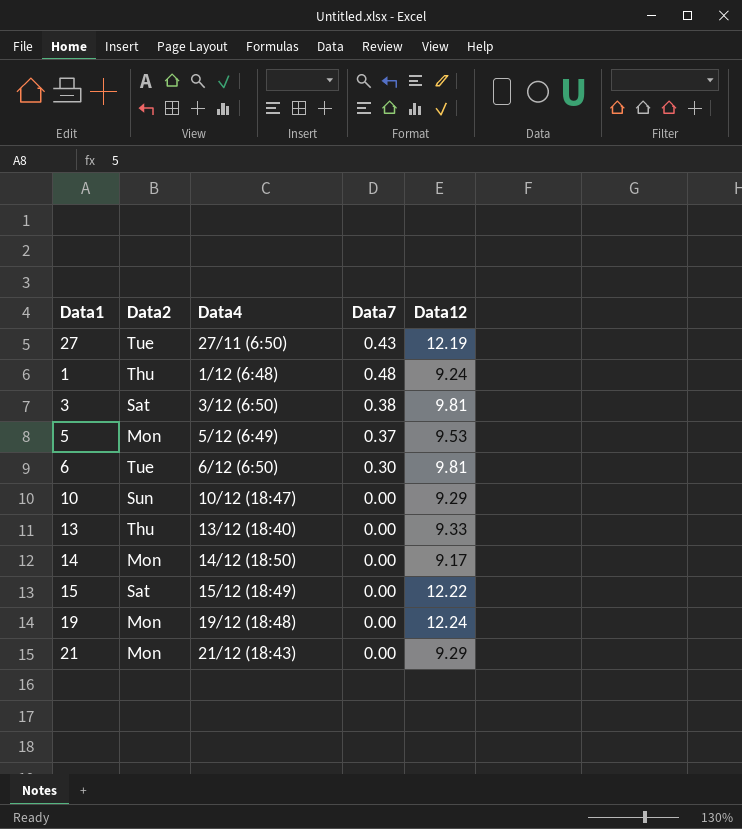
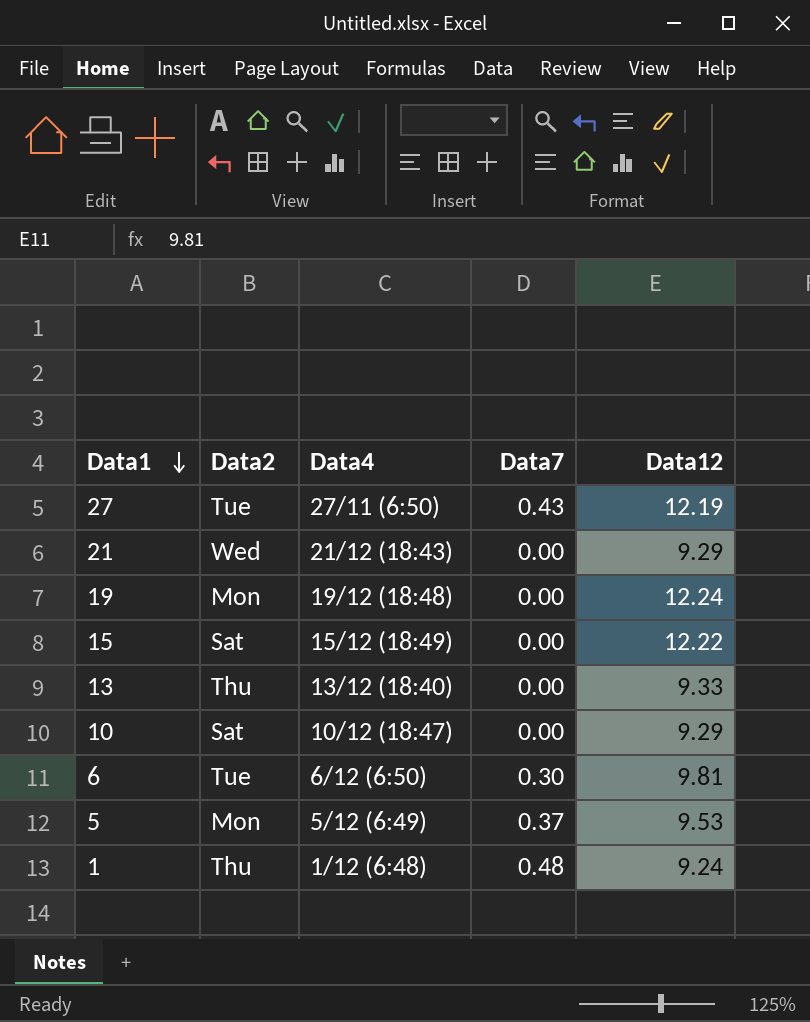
row order: none -> Data1 descending
row 3: Sat | 3/12 (6:50) | 0.38 | 9.81 -> none
row 14: Mon | 14/12 (18:50) | 0.00 | 9.17 -> none
21 | Data2: Mon -> Wed
10 | Data2: Sun -> Sat

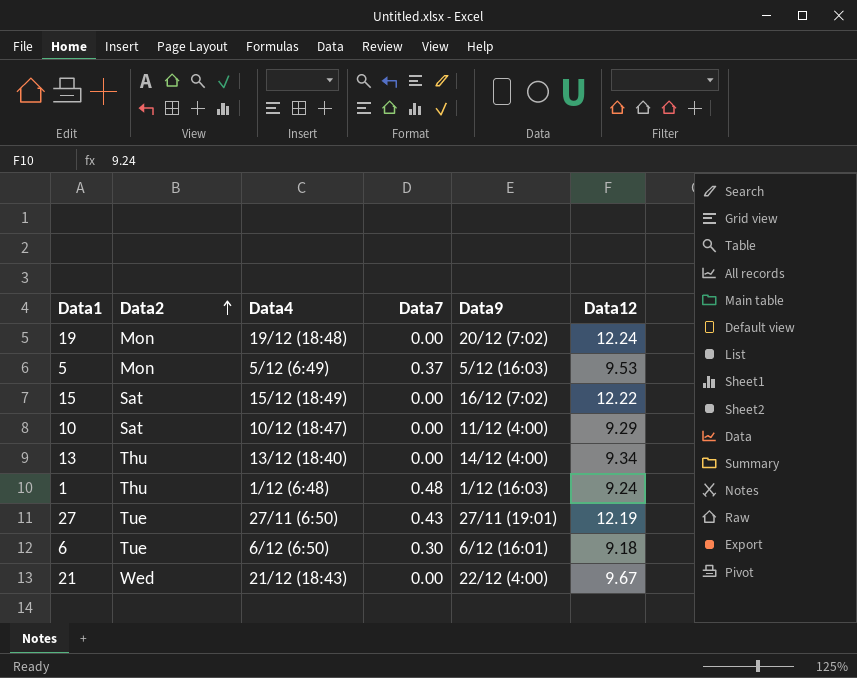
row order: Data1 descending -> Data2 ascending
column Data9 | position: none -> 5
13 | Data12: 9.33 -> 9.34
6 | Data12: 9.81 -> 9.18
21 | Data12: 9.29 -> 9.67

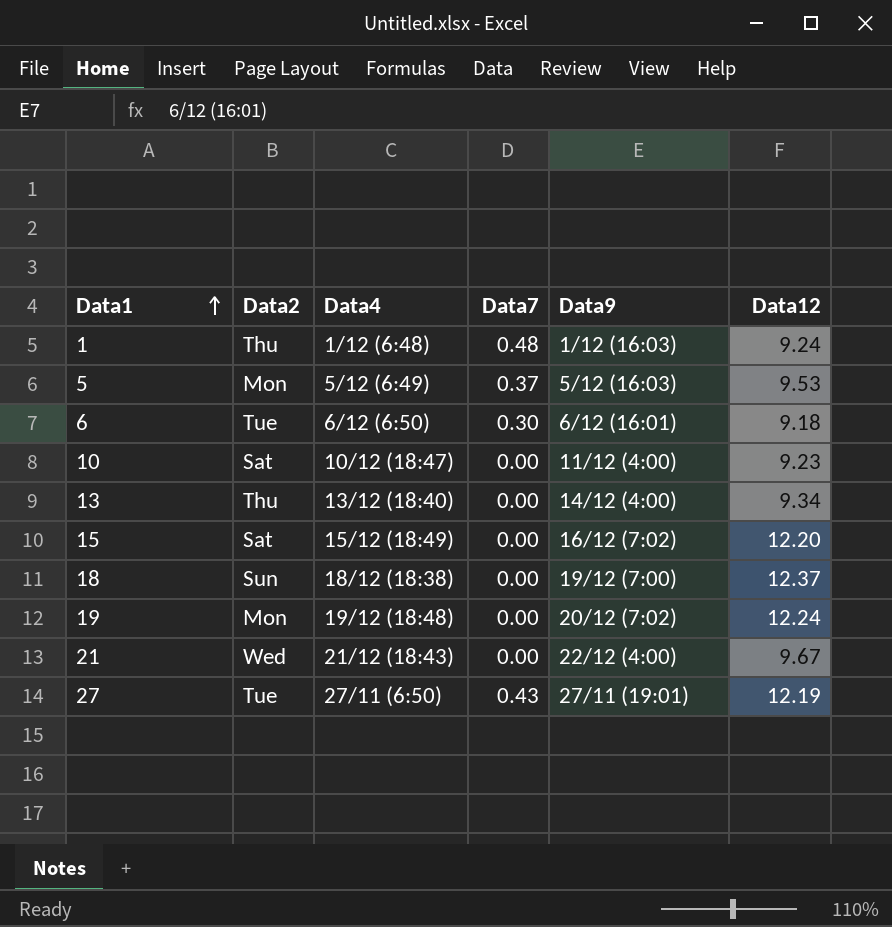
row order: Data2 ascending -> Data1 ascending
10 | Data12: 9.29 -> 9.23
15 | Data12: 12.22 -> 12.20
row 18: none -> Sun | 18/12 (18:38) | 0.00 | 19/12 (7:00) | 12.37

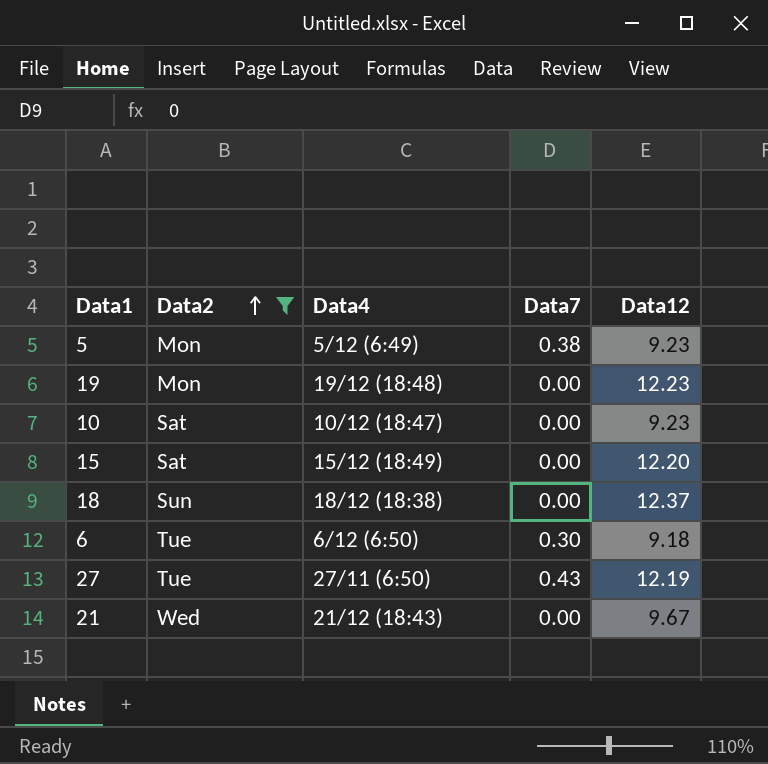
filter: none -> Data2 != Thu
row order: Data1 ascending -> Data2 ascending
column Data9 | position: 5 -> none
5 | Data7: 0.37 -> 0.38
5 | Data12: 9.53 -> 9.23
19 | Data12: 12.24 -> 12.23

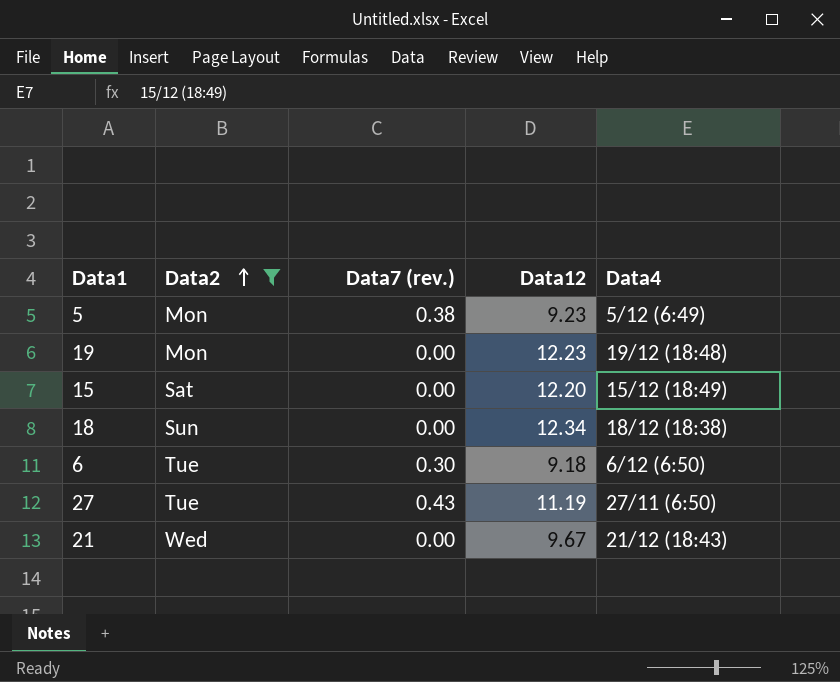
column name: Data7 -> Data7 (rev.)
column Data4 | position: 3 -> 5
row 10: Sat | 10/12 (18:47) | 0.00 | 9.23 -> none
18 | Data12: 12.37 -> 12.34
27 | Data12: 12.19 -> 11.19

